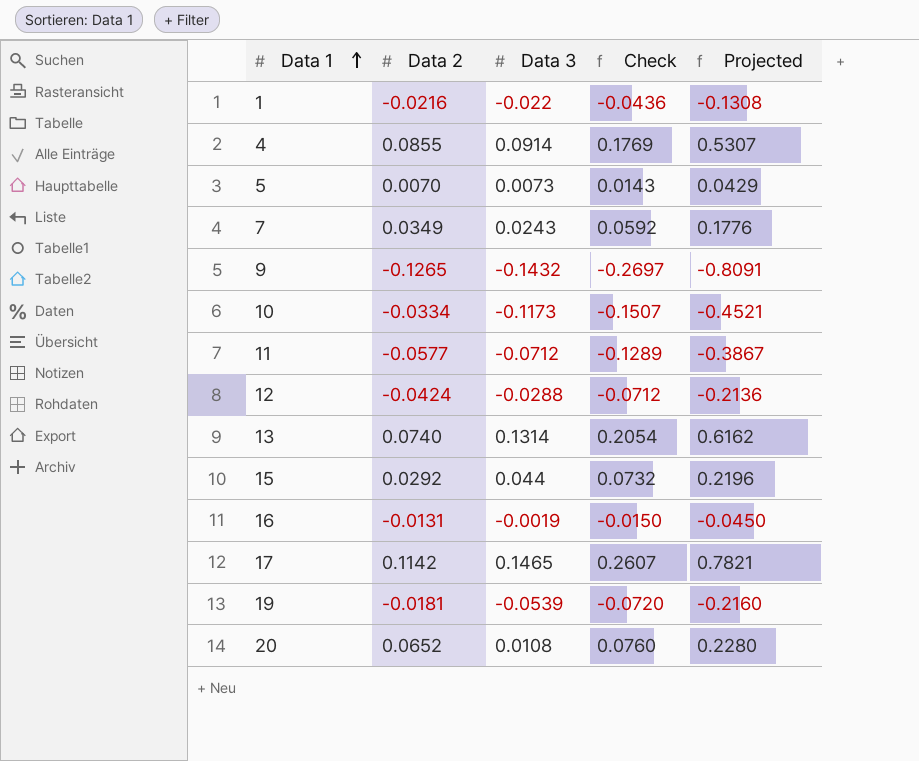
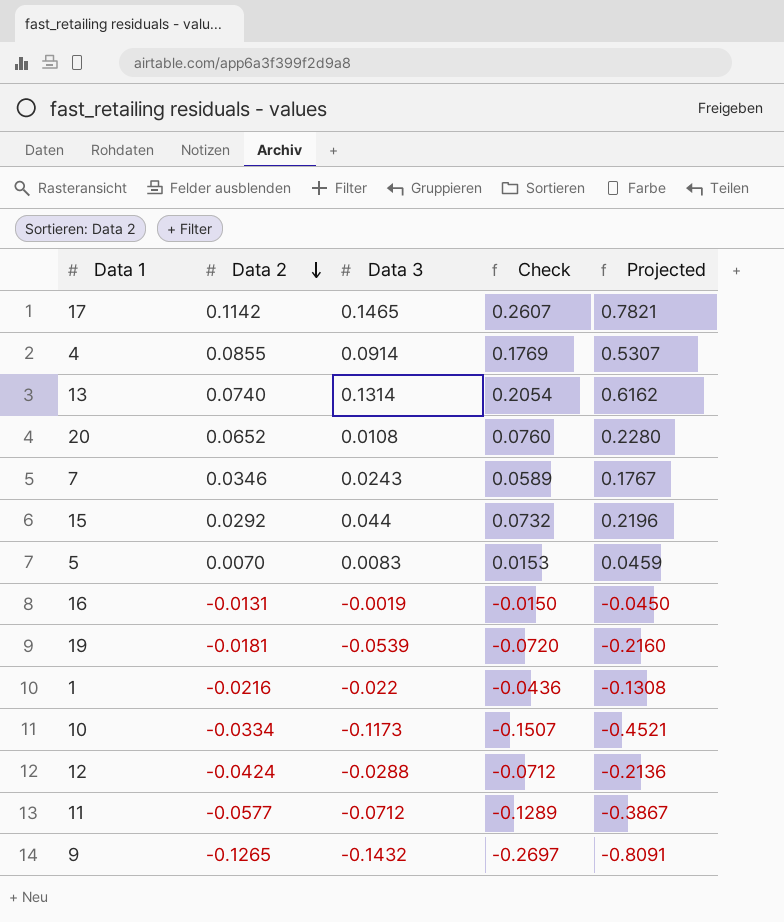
row order: Data 1 ascending -> Data 2 descending
7 | Data 2: 0.0349 -> 0.0346
7 | Check: 0.0592 -> 0.0589
7 | Projected: 0.1776 -> 0.1767
5 | Data 3: 0.0073 -> 0.0083
5 | Check: 0.0143 -> 0.0153
5 | Projected: 0.0429 -> 0.0459

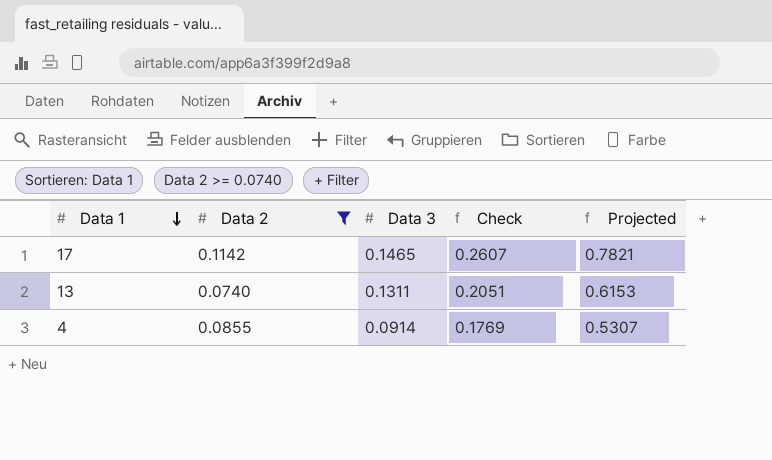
filter: none -> Data 2 >= 0.0740
row order: Data 2 descending -> Data 1 descending
13 | Data 3: 0.1314 -> 0.1311
13 | Check: 0.2054 -> 0.2051
13 | Projected: 0.6162 -> 0.6153

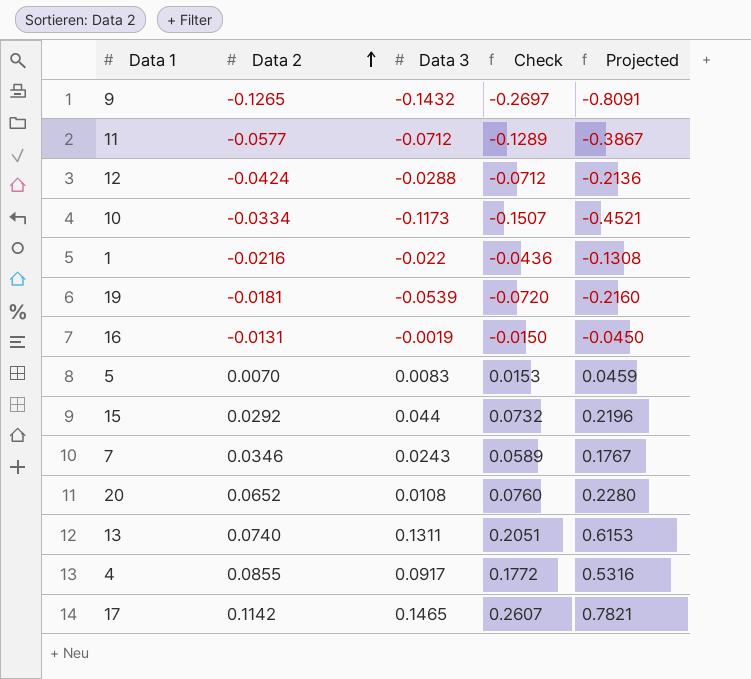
filter: Data 2 >= 0.0740 -> none
row order: Data 1 descending -> Data 2 ascending
4 | Data 3: 0.0914 -> 0.0917
4 | Check: 0.1769 -> 0.1772
4 | Projected: 0.5307 -> 0.5316

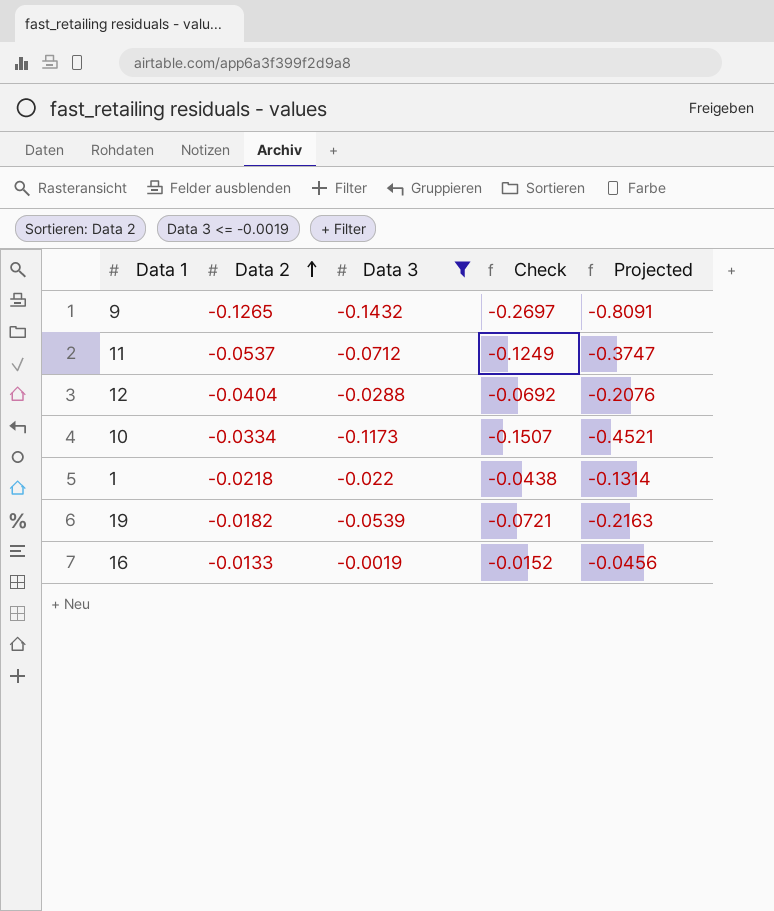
filter: none -> Data 3 <= -0.0019
11 | Data 2: -0.0577 -> -0.0537
11 | Check: -0.1289 -> -0.1249
11 | Projected: -0.3867 -> -0.3747
12 | Data 2: -0.0424 -> -0.0404
12 | Check: -0.0712 -> -0.0692
12 | Projected: -0.2136 -> -0.2076
1 | Data 2: -0.0216 -> -0.0218
1 | Check: -0.0436 -> -0.0438
1 | Projected: -0.1308 -> -0.1314
19 | Data 2: -0.0181 -> -0.0182
19 | Check: -0.0720 -> -0.0721
19 | Projected: -0.2160 -> -0.2163
16 | Data 2: -0.0131 -> -0.0133
16 | Check: -0.0150 -> -0.0152
16 | Projected: -0.0450 -> -0.0456

